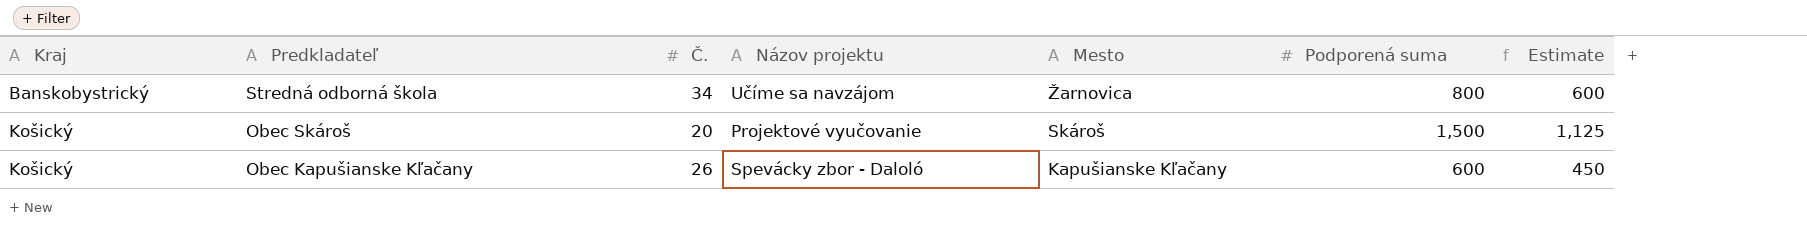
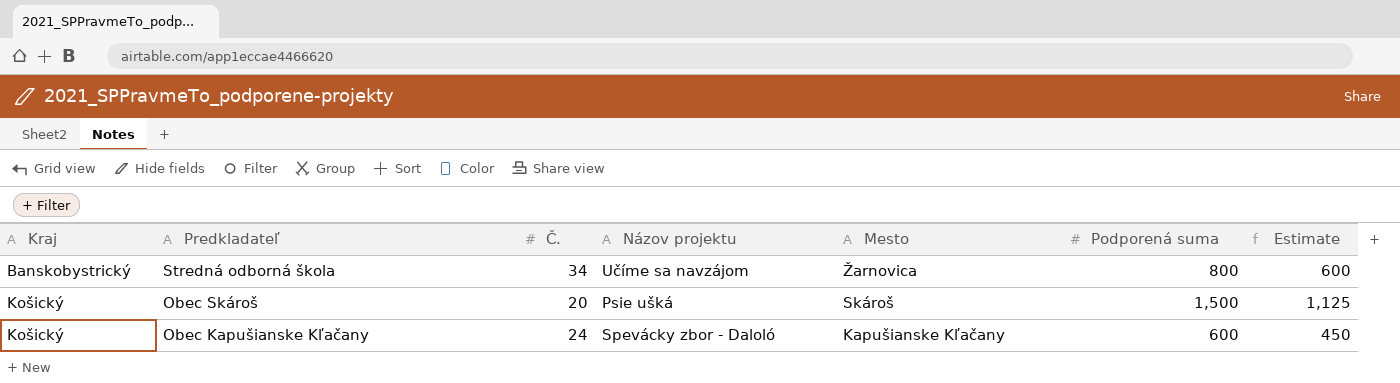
Obec Skároš | Názov projektu: Projektové vyučovanie -> Psie ušká
Obec Kapušianske Kľačany | Č.: 26 -> 24

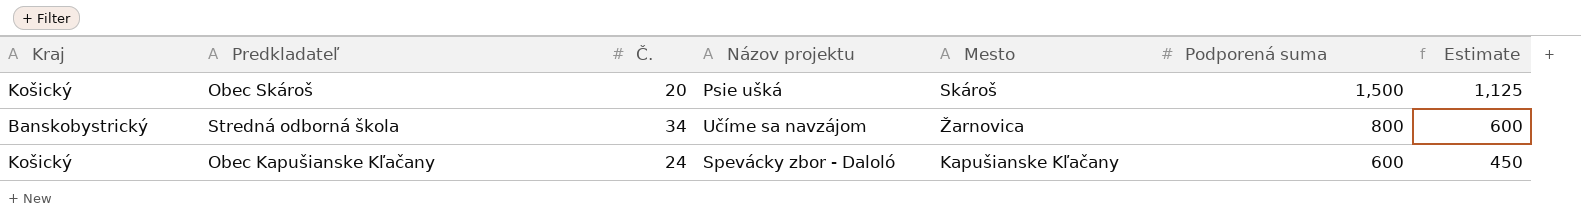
row order: Kraj ascending -> Podporená suma descending

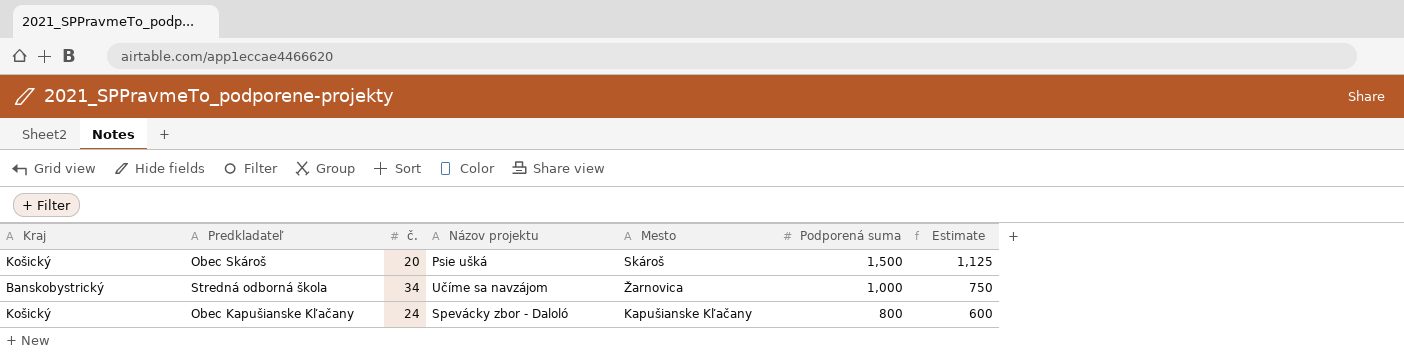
column name: Č. -> č.
Stredná odborná škola | Podporená suma: 800 -> 1,000
Stredná odborná škola | Estimate: 600 -> 750
Obec Kapušianske Kľačany | Podporená suma: 600 -> 800
Obec Kapušianske Kľačany | Estimate: 450 -> 600

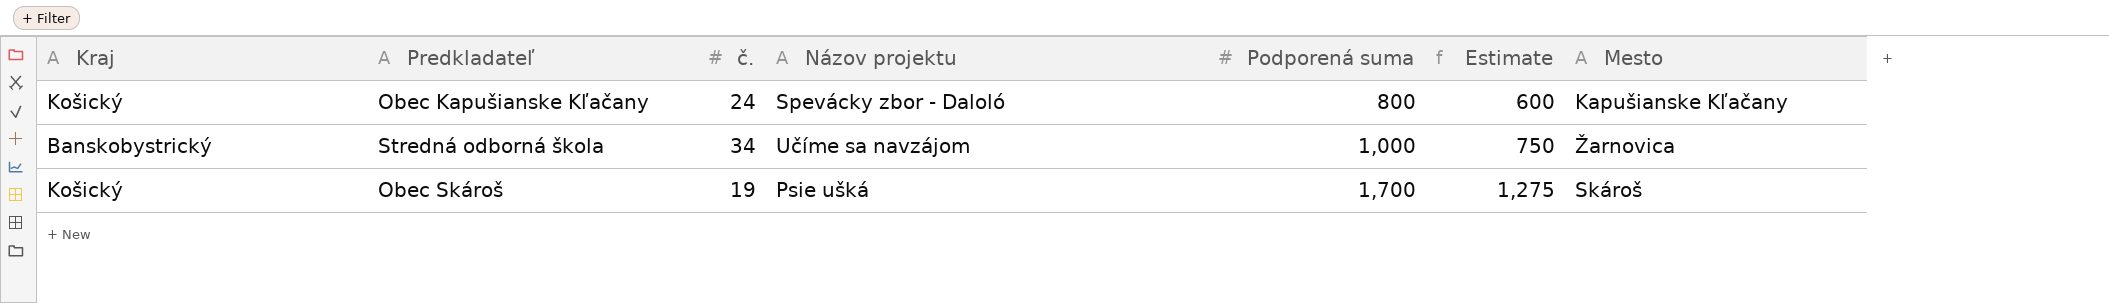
row order: Podporená suma descending -> Podporená suma ascending
column Mesto | position: 5 -> 7
Obec Skároš | č.: 20 -> 19
Obec Skároš | Podporená suma: 1,500 -> 1,700
Obec Skároš | Estimate: 1,125 -> 1,275

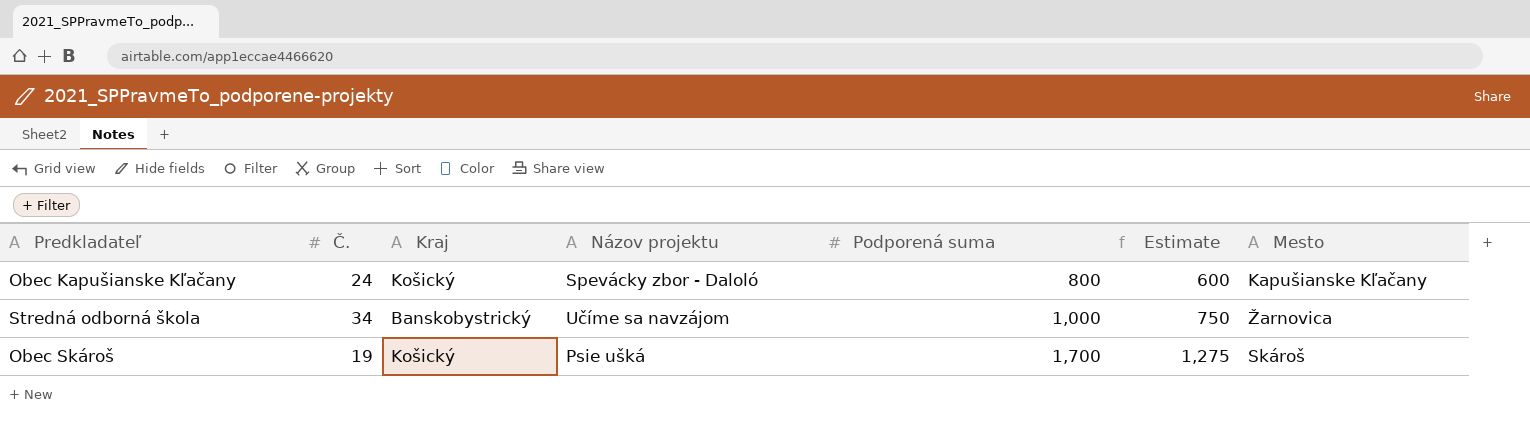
column name: č. -> Č.
column Kraj | position: 1 -> 3

